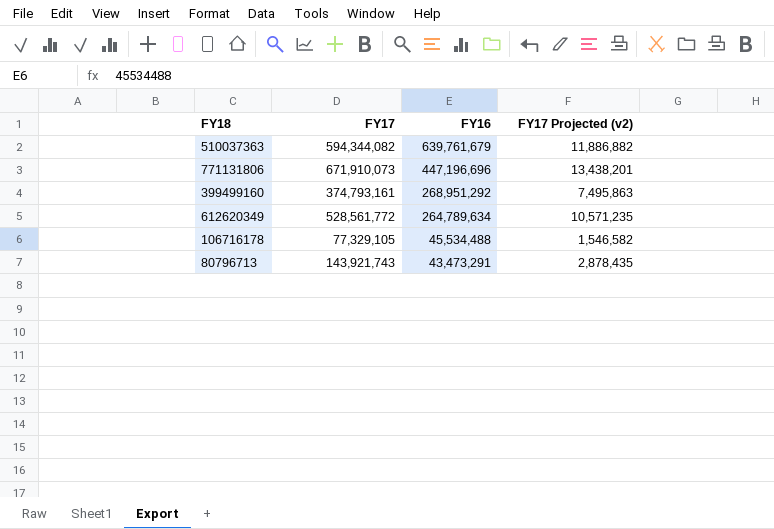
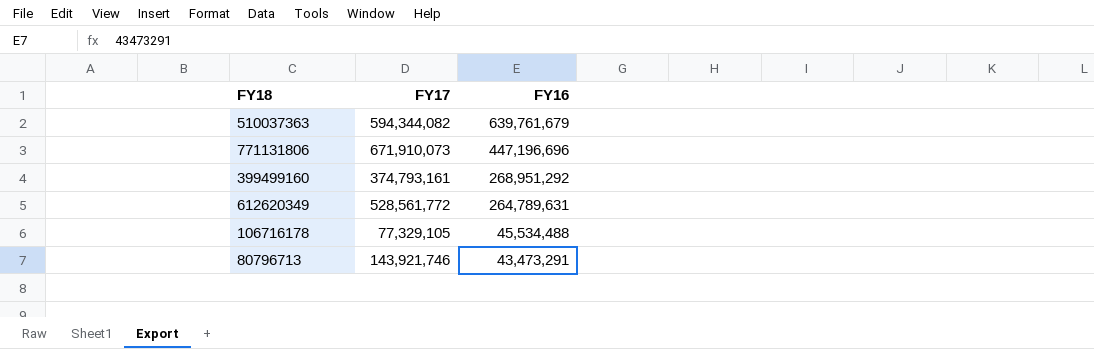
column FY17 Projected (v2) | formula: [FY17] * 0.02 -> none
612620349 | FY16: 264,789,634 -> 264,789,631
80796713 | FY17: 143,921,743 -> 143,921,746

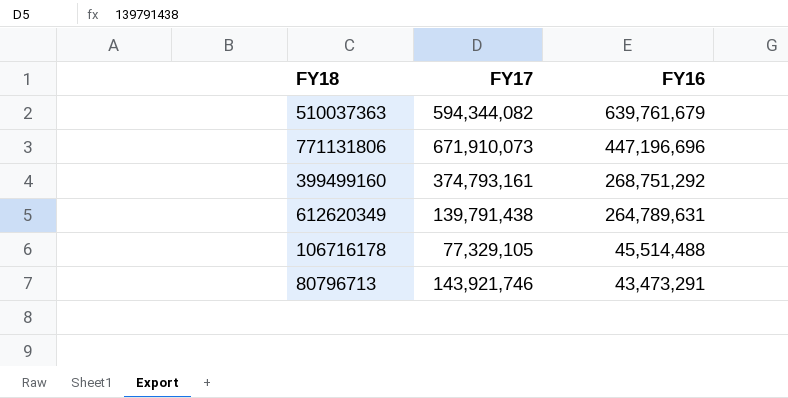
399499160 | FY16: 268,951,292 -> 268,751,292
612620349 | FY17: 528,561,772 -> 139,791,438
106716178 | FY16: 45,534,488 -> 45,514,488

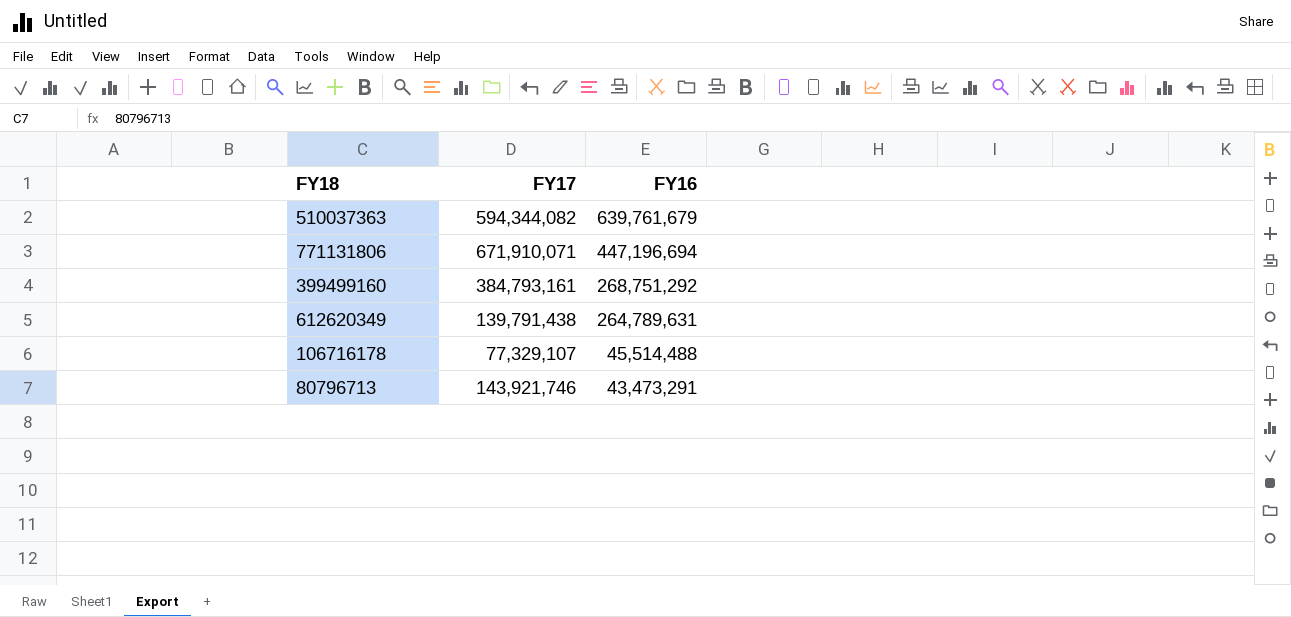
771131806 | FY17: 671,910,073 -> 671,910,071
771131806 | FY16: 447,196,696 -> 447,196,694
399499160 | FY17: 374,793,161 -> 384,793,161
106716178 | FY17: 77,329,105 -> 77,329,107

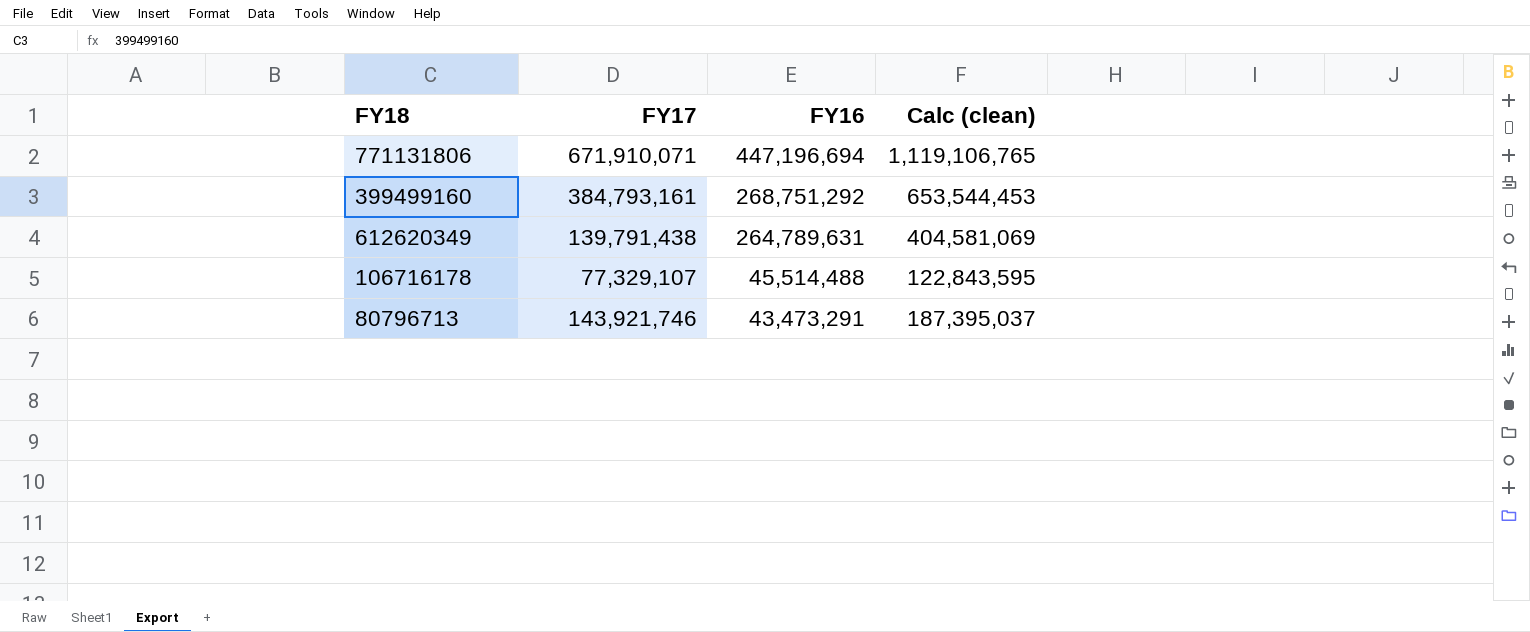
column Calc (clean) | formula: none -> [FY17] + [FY16]
row 510037363: 594,344,082 | 639,761,679 -> none

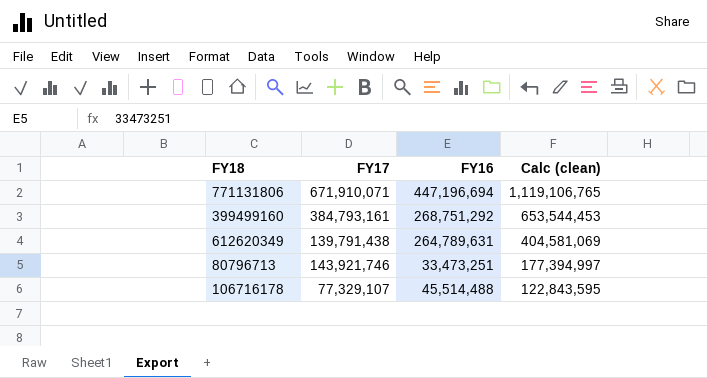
row order: FY16 descending -> Calc (clean) descending
80796713 | FY16: 43,473,291 -> 33,473,251
80796713 | Calc (clean): 187,395,037 -> 177,394,997

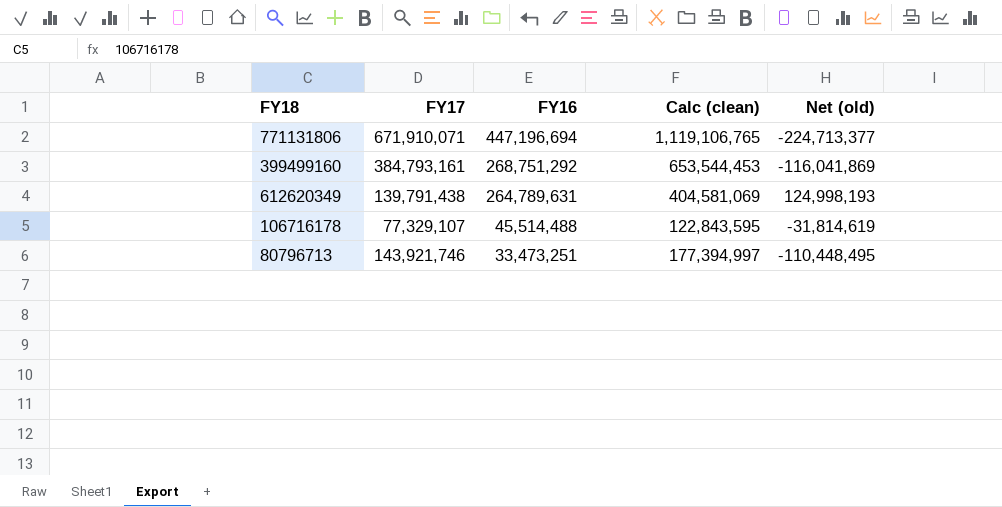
row order: Calc (clean) descending -> FY16 descending
column Net (old) | formula: none -> [FY16] - [FY17]

